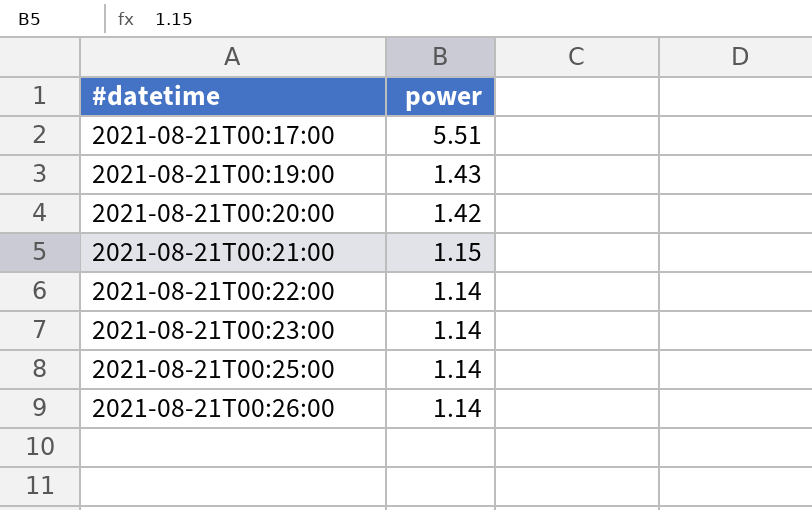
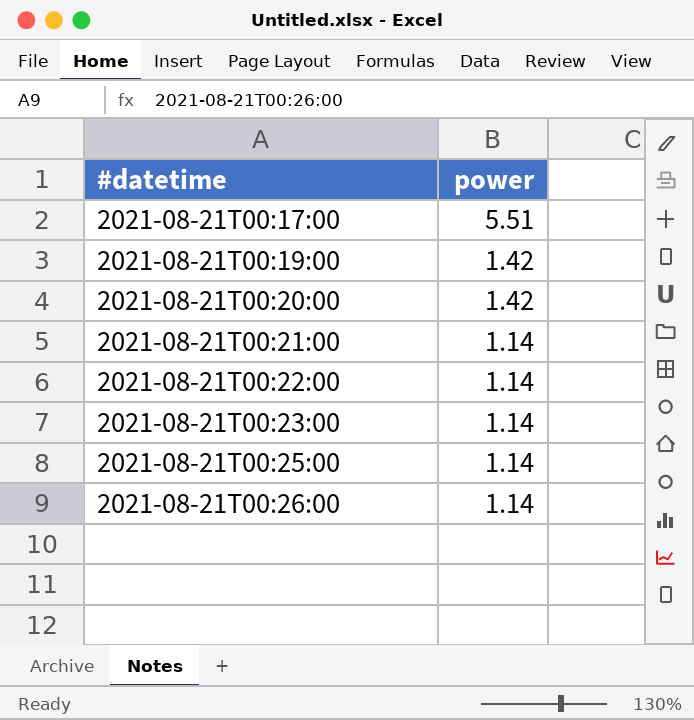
2021-08-21T00:19:00 | power: 1.43 -> 1.42
2021-08-21T00:21:00 | power: 1.15 -> 1.14

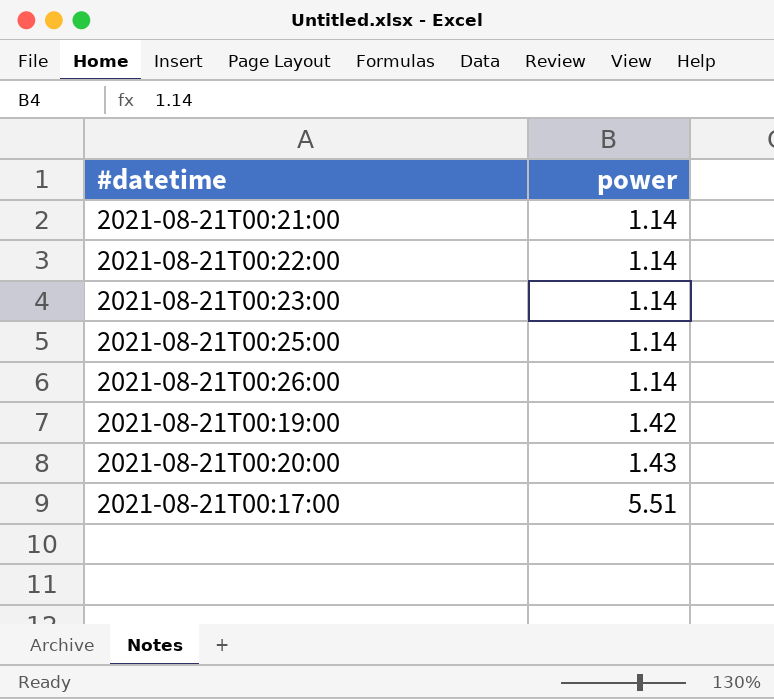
row order: #datetime ascending -> power ascending
2021-08-21T00:20:00 | power: 1.42 -> 1.43

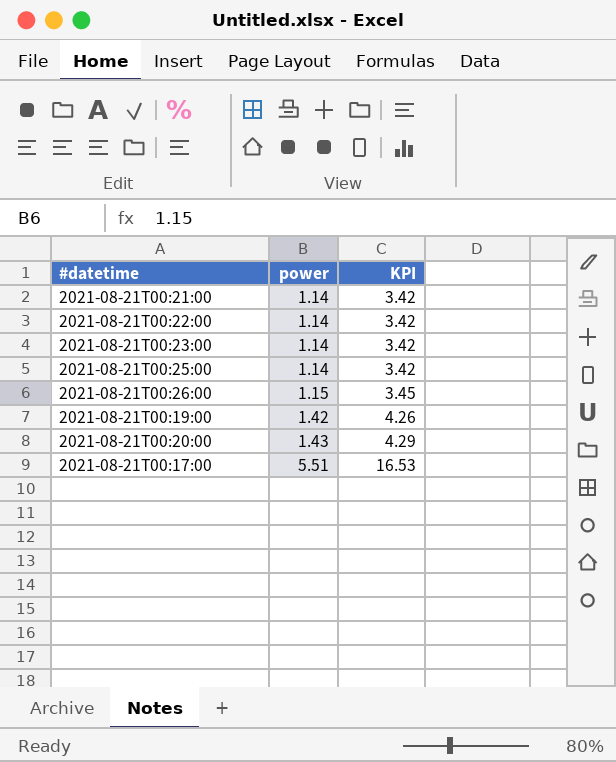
column KPI | formula: none -> [power] * 3
2021-08-21T00:26:00 | power: 1.14 -> 1.15

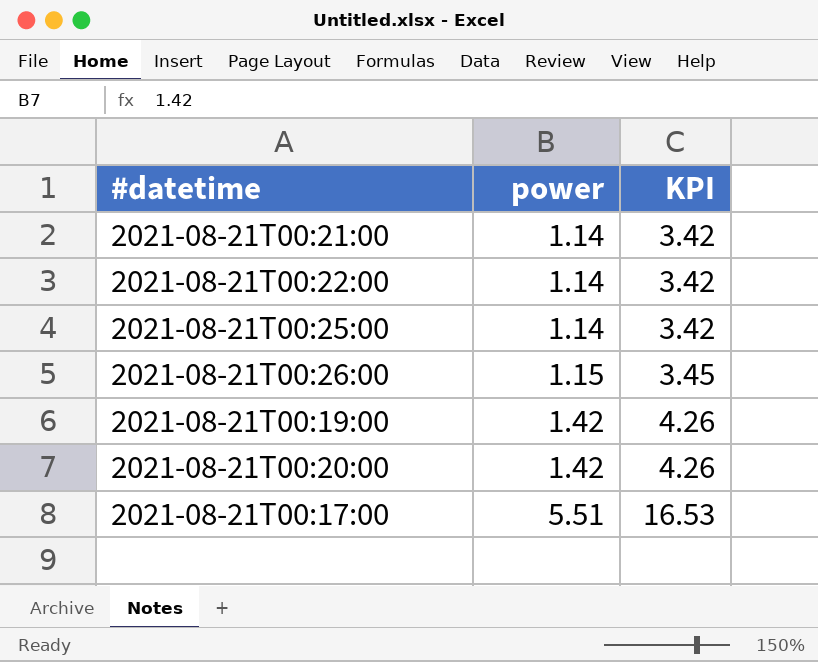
row 2021-08-21T00:23:00: 1.14 | 3.42 -> none
2021-08-21T00:20:00 | power: 1.43 -> 1.42
2021-08-21T00:20:00 | KPI: 4.29 -> 4.26

